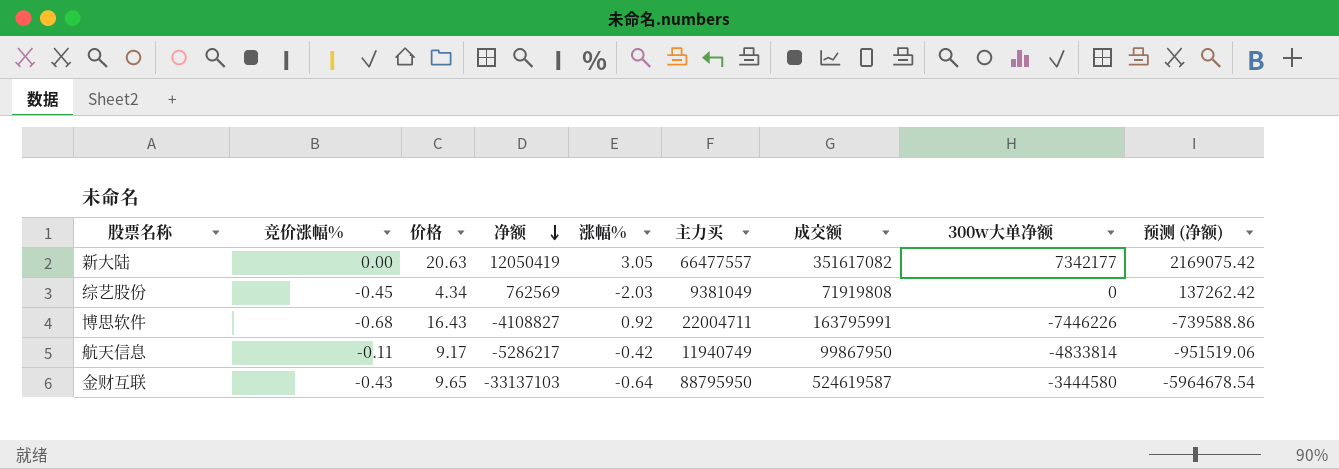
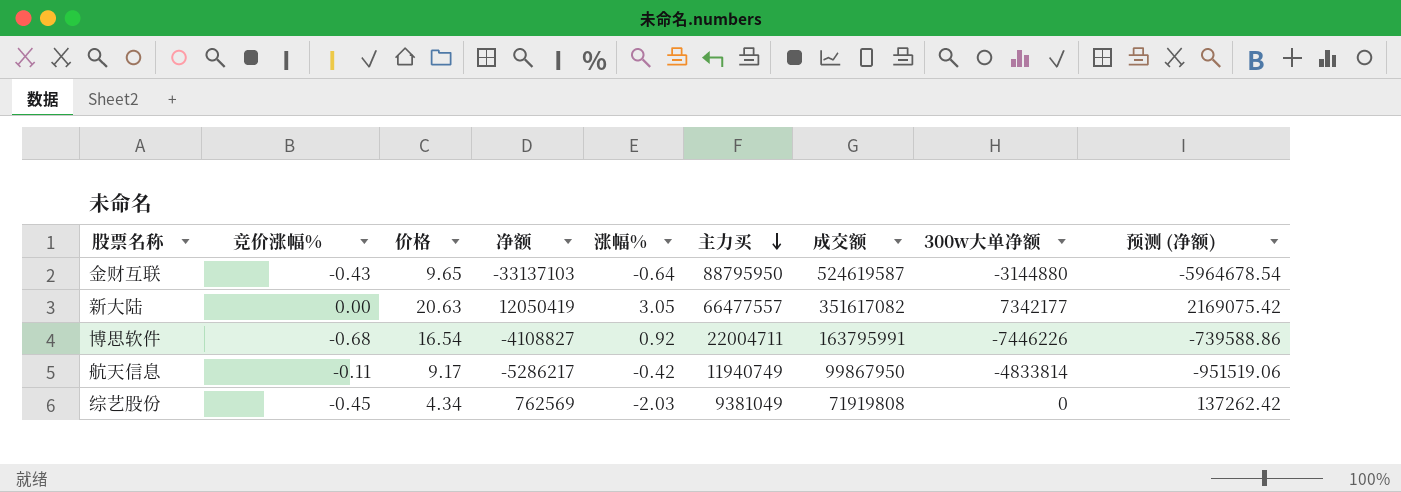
row order: 净额 descending -> 主力买 descending
金财互联 | 300w大单净额: -3444580 -> -3144880
博思软件 | 价格: 16.43 -> 16.54

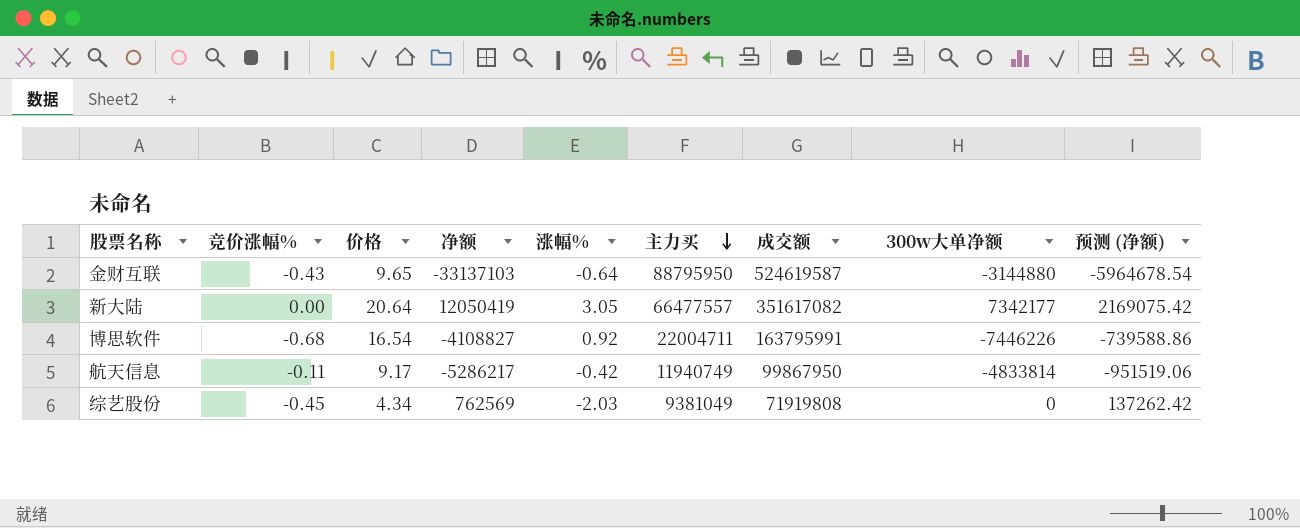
新大陆 | 价格: 20.63 -> 20.64

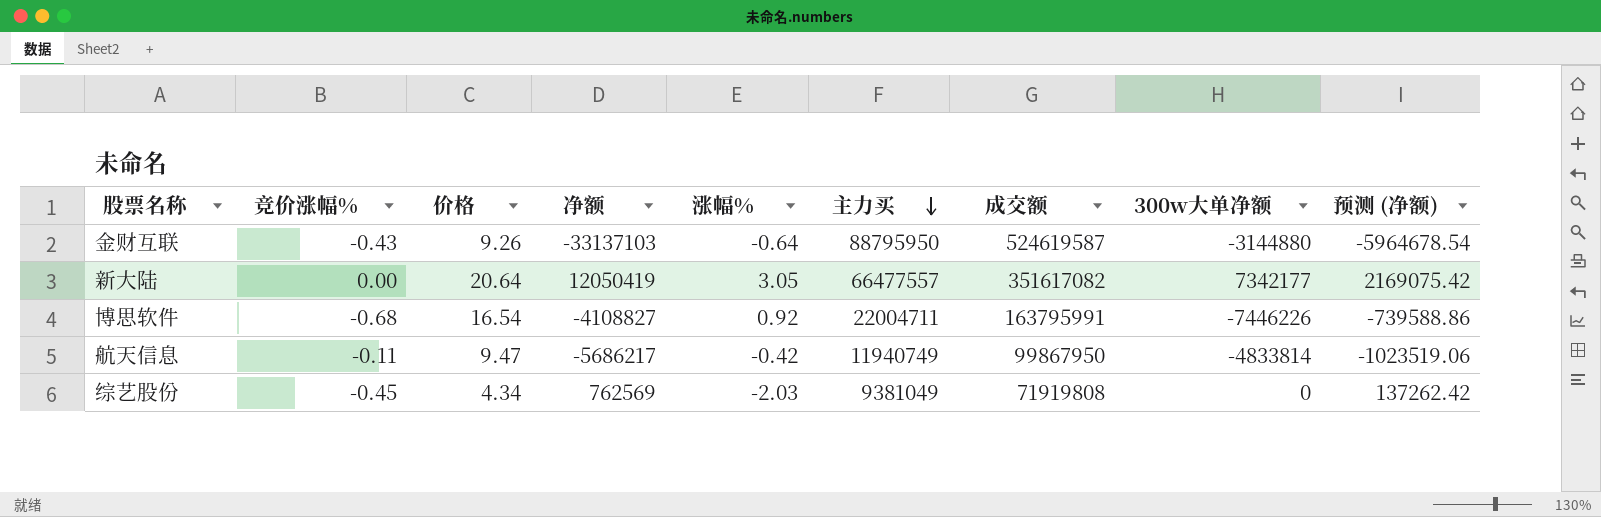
金财互联 | 价格: 9.65 -> 9.26
航天信息 | 价格: 9.17 -> 9.47
航天信息 | 净额: -5286217 -> -5686217
航天信息 | 预测 (净额): -951519.06 -> -1023519.06

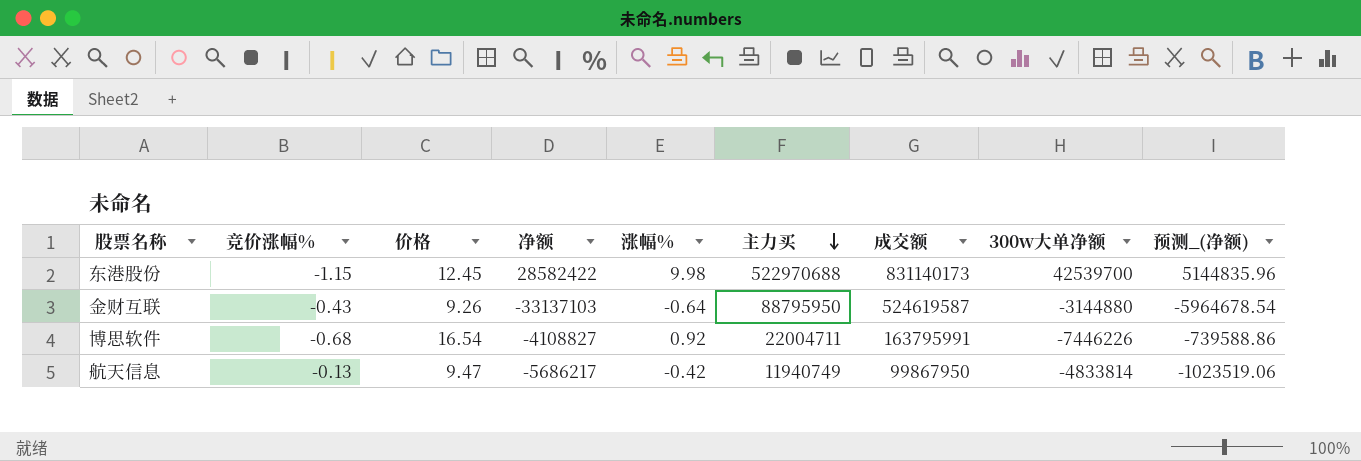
column name: 预测 (净额) -> 预测_(净额)
row 新大陆: 0.00 | 20.64 | 12050419 | 3.05 | 66477557 | 351617082 | 7342177 | 2169075.42 -> none
row 综艺股份: -0.45 | 4.34 | 762569 | -2.03 | 9381049 | 71919808 | 0 | 137262.42 -> none
row 东港股份: none -> -1.15 | 12.45 | 28582422 | 9.98 | 522970688 | 831140173 | 42539700 | 5144835.96
航天信息 | 竞价涨幅%: -0.11 -> -0.13

